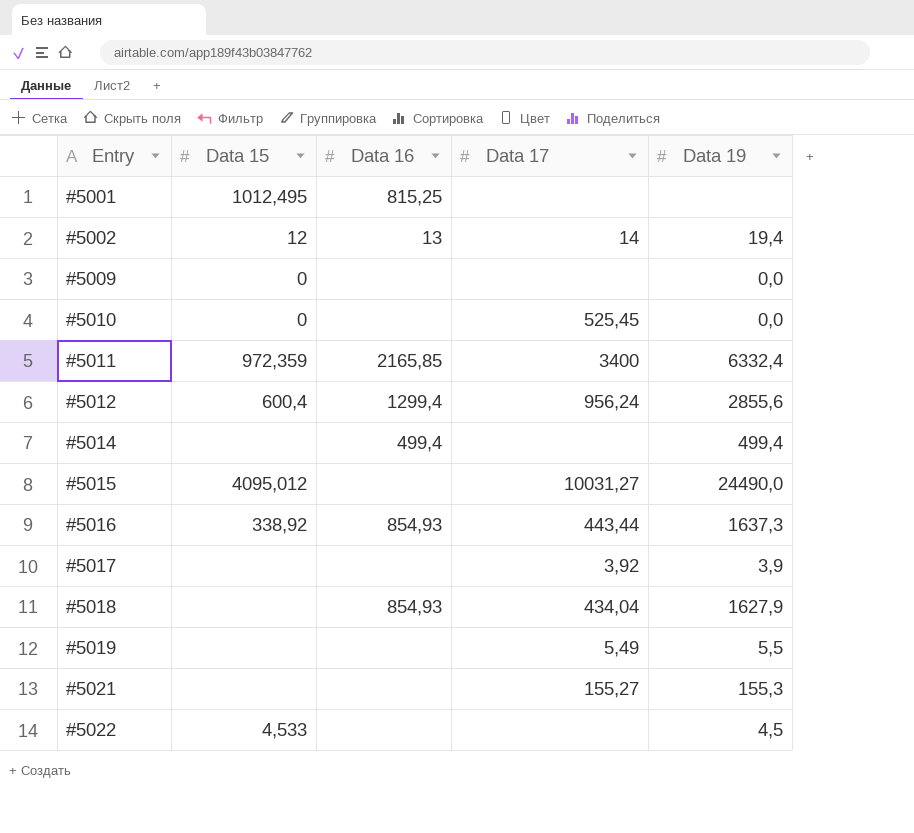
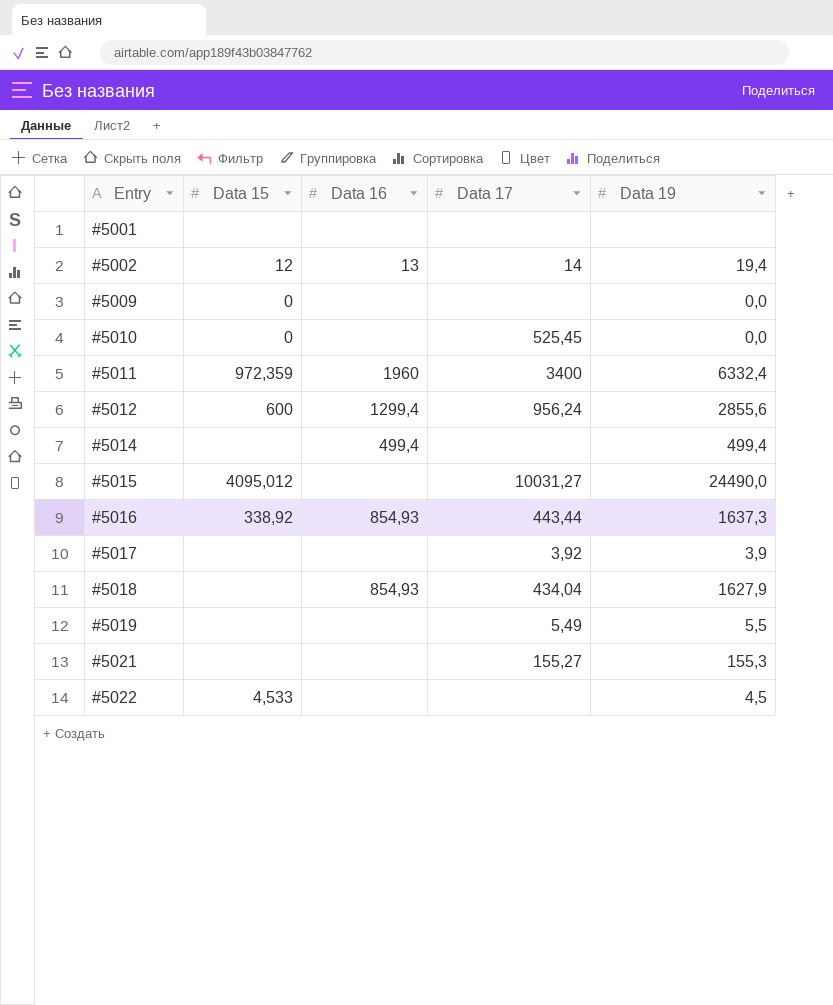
#5001 | Data 15: 1012,495 -> none
#5001 | Data 16: 815,25 -> none
#5011 | Data 16: 2165,85 -> 1960
#5012 | Data 15: 600,4 -> 600

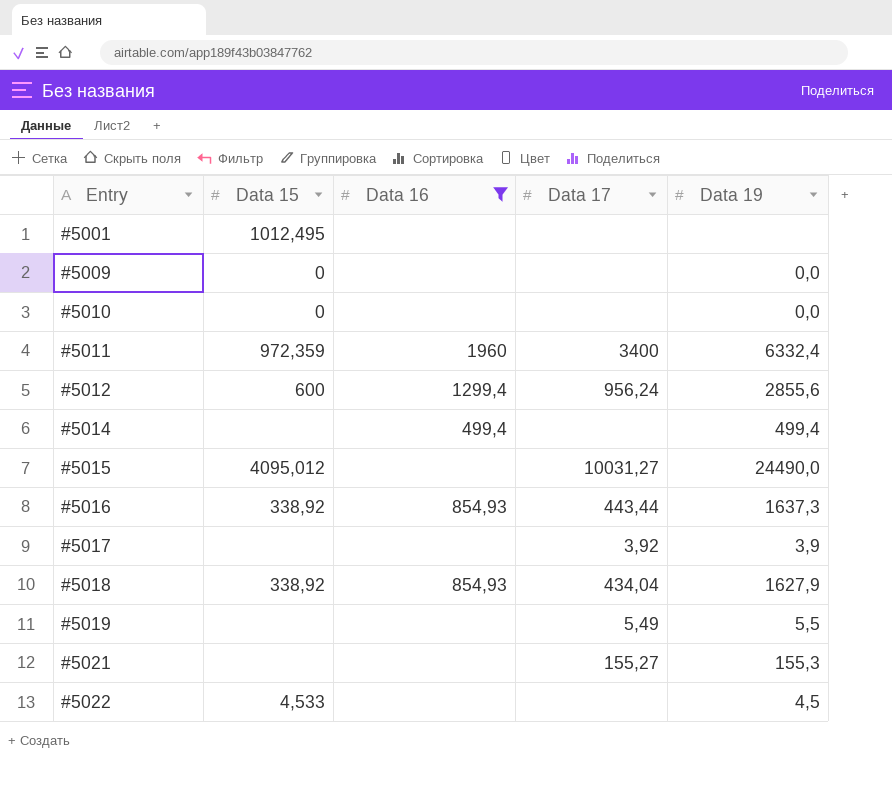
filter: none -> Data 16 != 13
#5001 | Data 15: none -> 1012,495
#5010 | Data 17: 525,45 -> none
#5018 | Data 15: none -> 338,92

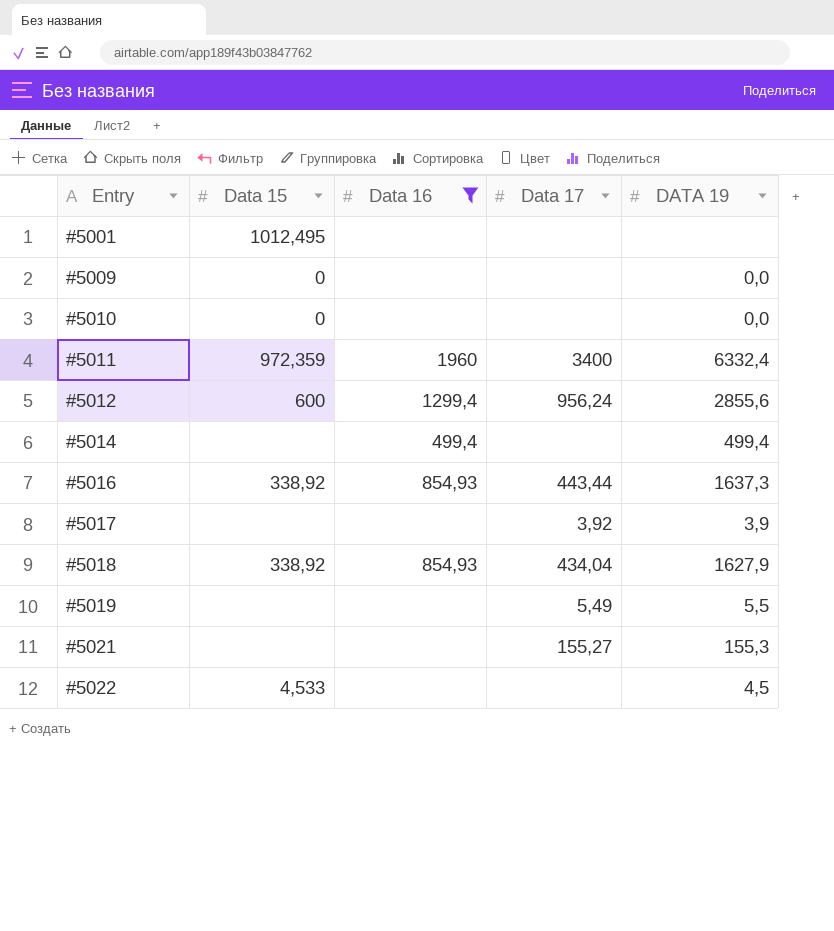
column name: Data 19 -> DATA 19
row #5015: 4095,012 | none | 10031,27 | 24490,0 -> none

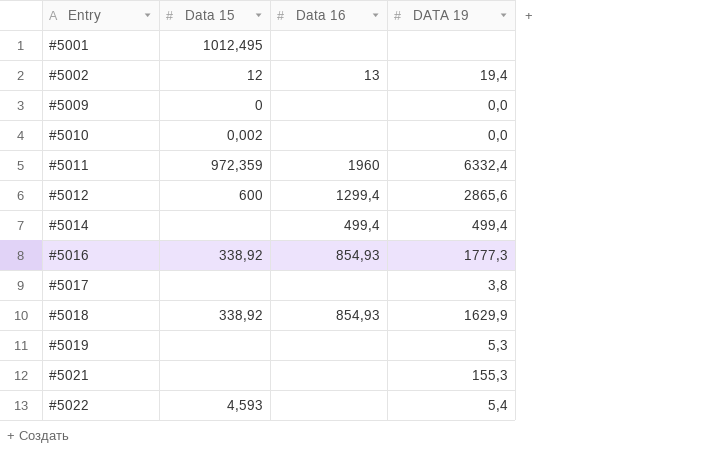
filter: Data 16 != 13 -> none
column Data 17 | position: 4 -> none
#5010 | Data 15: 0 -> 0,002
#5012 | DATA 19: 2855,6 -> 2865,6
#5016 | DATA 19: 1637,3 -> 1777,3
#5017 | DATA 19: 3,9 -> 3,8
#5018 | DATA 19: 1627,9 -> 1629,9
#5019 | DATA 19: 5,5 -> 5,3
#5022 | Data 15: 4,533 -> 4,593
#5022 | DATA 19: 4,5 -> 5,4

